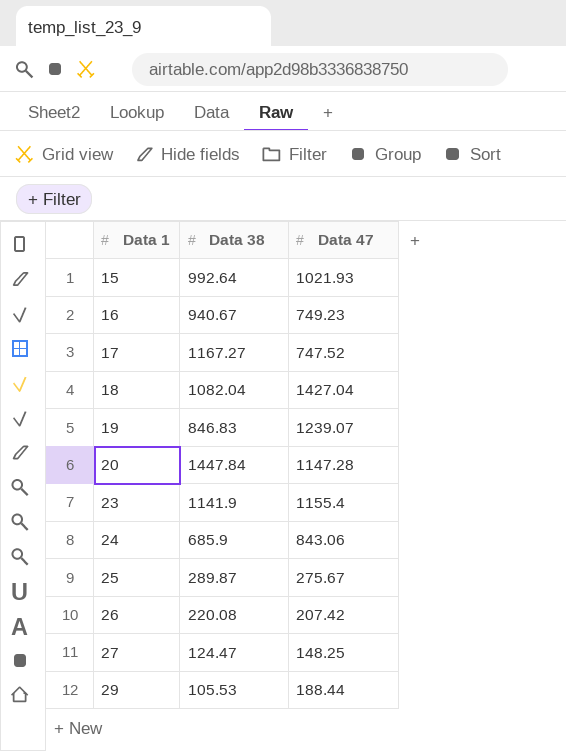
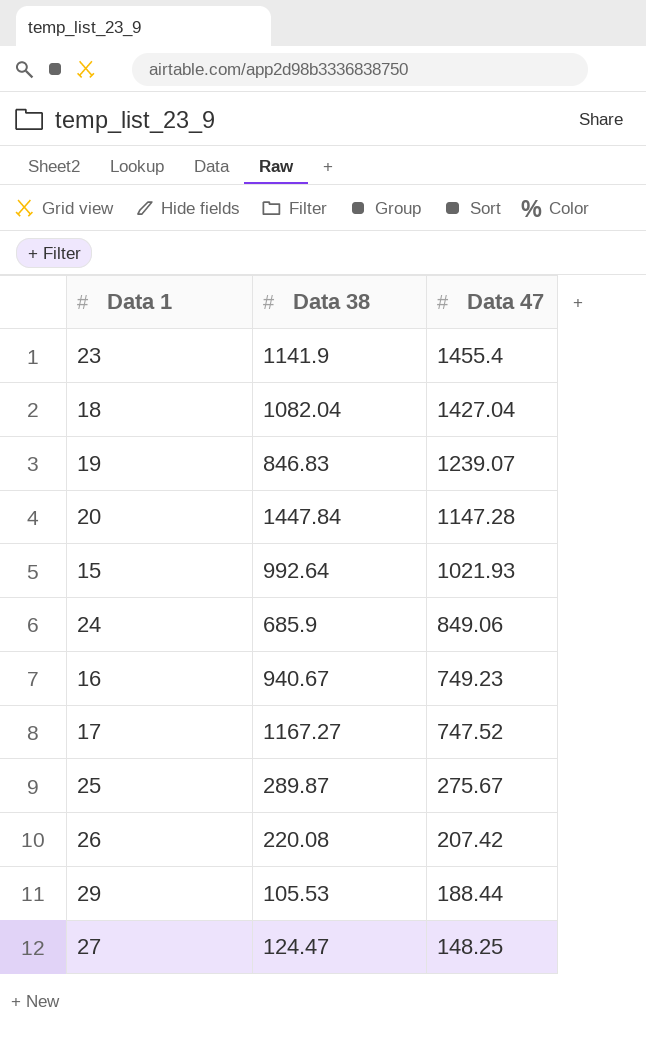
row order: Data 1 ascending -> Data 47 descending
23 | Data 47: 1155.4 -> 1455.4
24 | Data 47: 843.06 -> 849.06

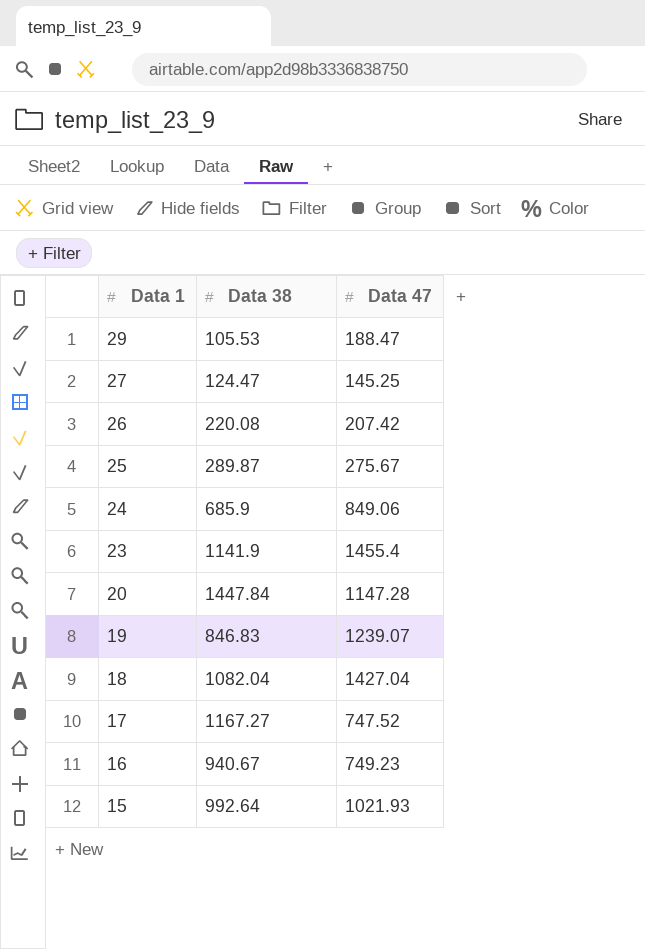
row order: Data 47 descending -> Data 1 descending
29 | Data 47: 188.44 -> 188.47
27 | Data 47: 148.25 -> 145.25

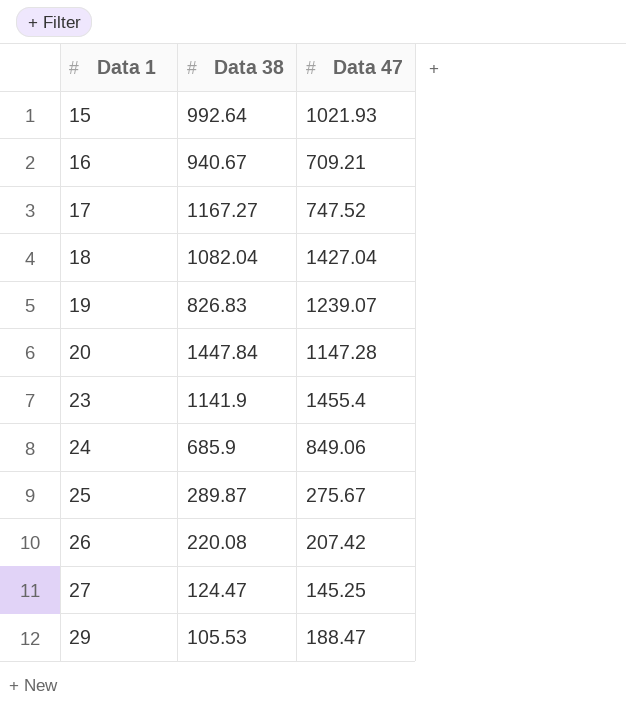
row order: Data 1 descending -> Data 1 ascending
16 | Data 47: 749.23 -> 709.21
19 | Data 38: 846.83 -> 826.83

